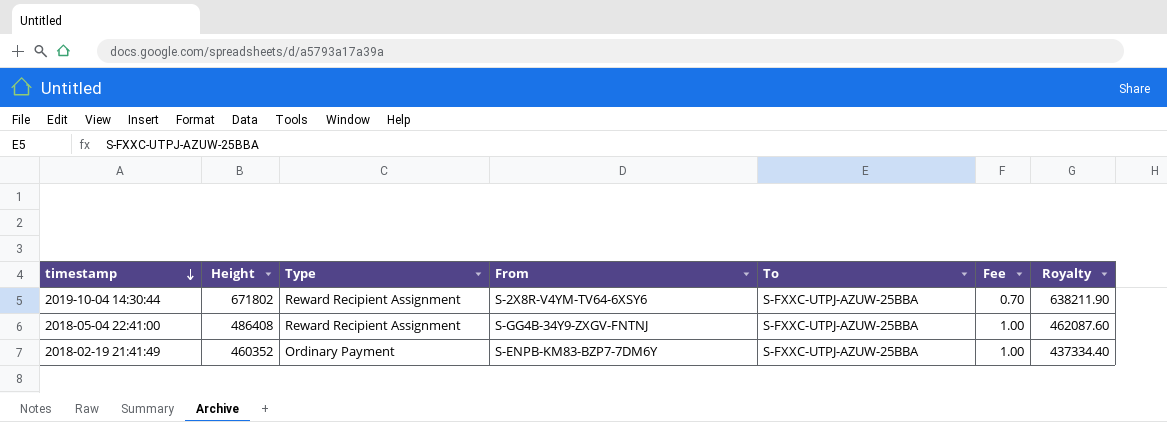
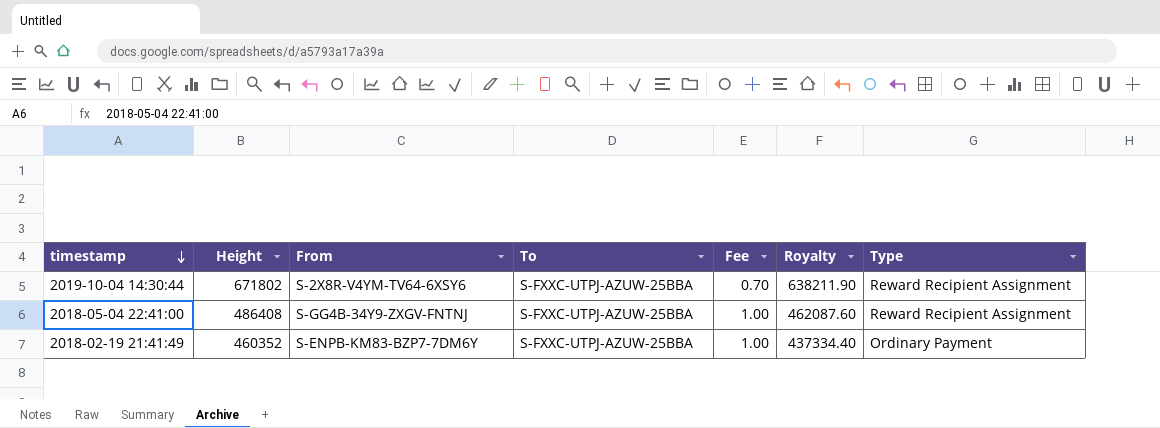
column Type | position: 3 -> 7

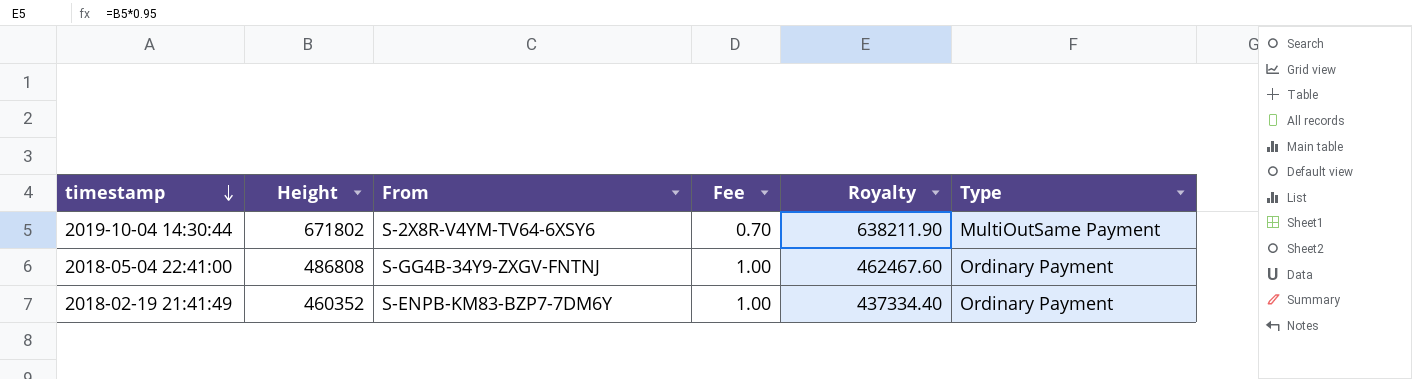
column To | position: 4 -> none
2019-10-04 14:30:44 | Type: Reward Recipient Assignment -> MultiOutSame Payment
2018-05-04 22:41:00 | Height: 486408 -> 486808
2018-05-04 22:41:00 | Royalty: 462087.60 -> 462467.60
2018-05-04 22:41:00 | Type: Reward Recipient Assignment -> Ordinary Payment

